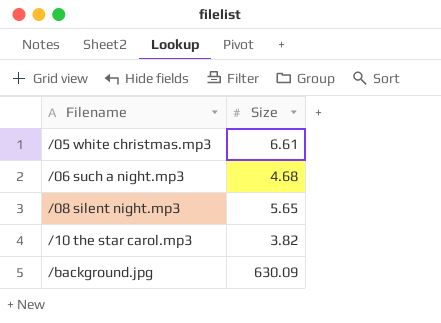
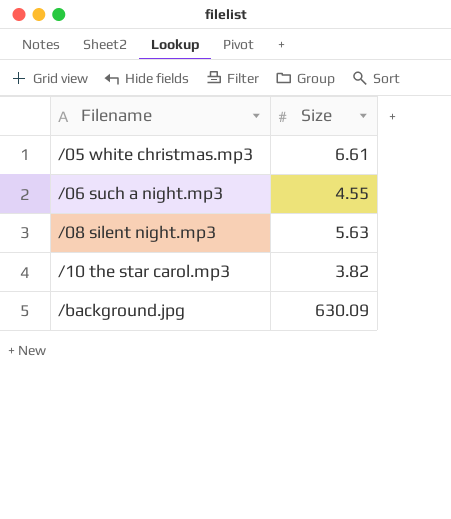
/06 such a night.mp3 | Size: 4.68 -> 4.55
/08 silent night.mp3 | Size: 5.65 -> 5.63

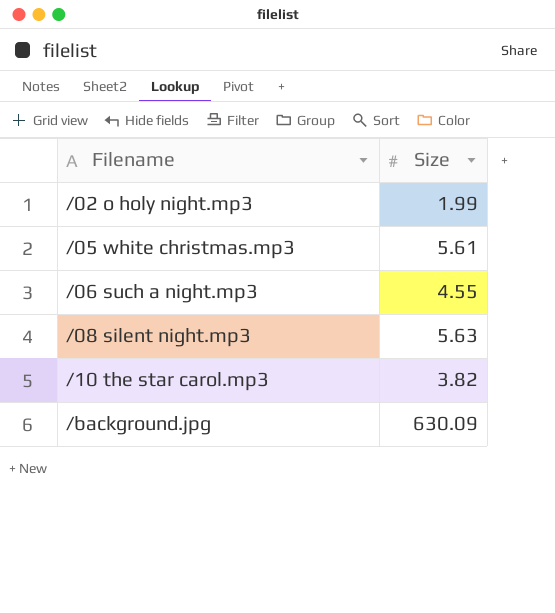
row /02 o holy night.mp3: none -> 1.99
/05 white christmas.mp3 | Size: 6.61 -> 5.61

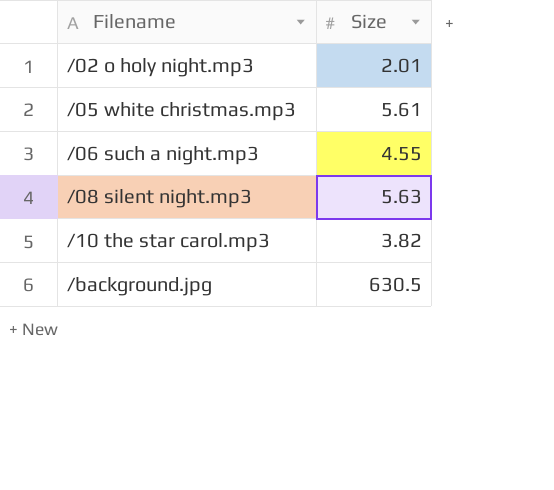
/02 o holy night.mp3 | Size: 1.99 -> 2.01
/background.jpg | Size: 630.09 -> 630.5

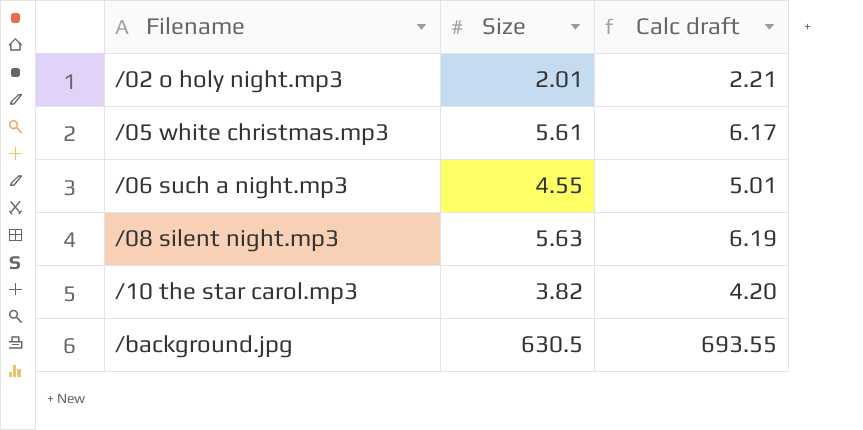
column Calc draft | formula: none -> [Size] * 1.1

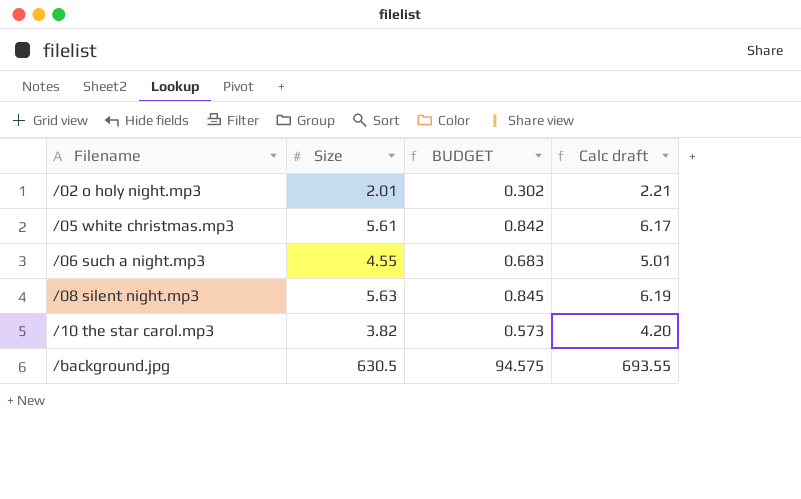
column BUDGET | formula: none -> [Size] * 0.15

